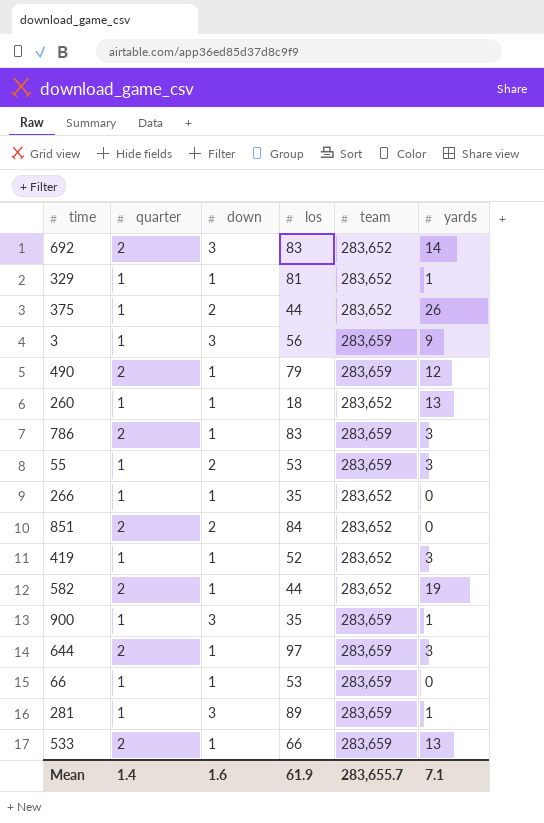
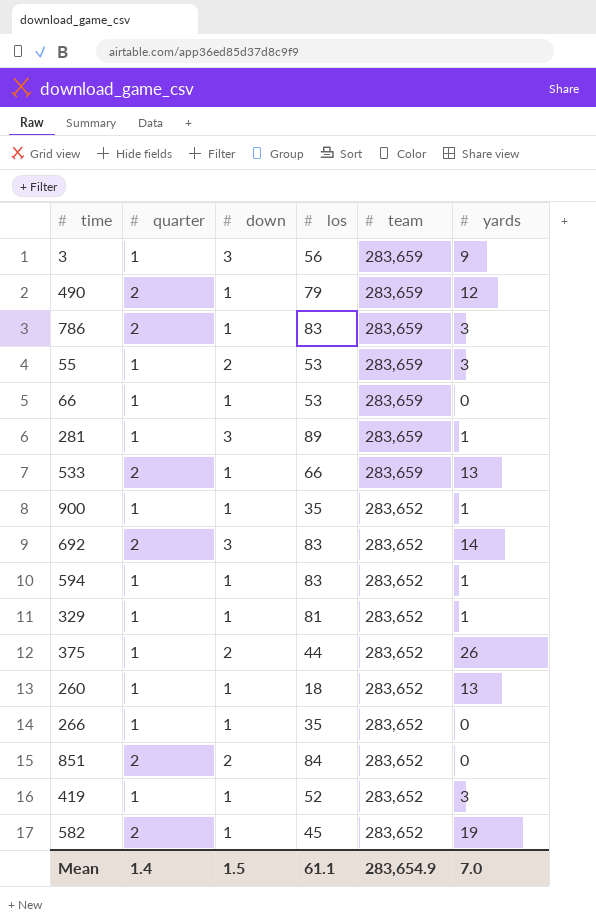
row order: none -> team descending
row 644: 2 | 1 | 97 | 283,659 | 3 -> none
900 | down: 3 -> 1
900 | team: 283,659 -> 283,652
row 594: none -> 1 | 1 | 83 | 283,652 | 1
582 | los: 44 -> 45
Mean | down: 1.6 -> 1.5
Mean | los: 61.9 -> 61.1
Mean | team: 283,655.7 -> 283,654.9
Mean | yards: 7.1 -> 7.0

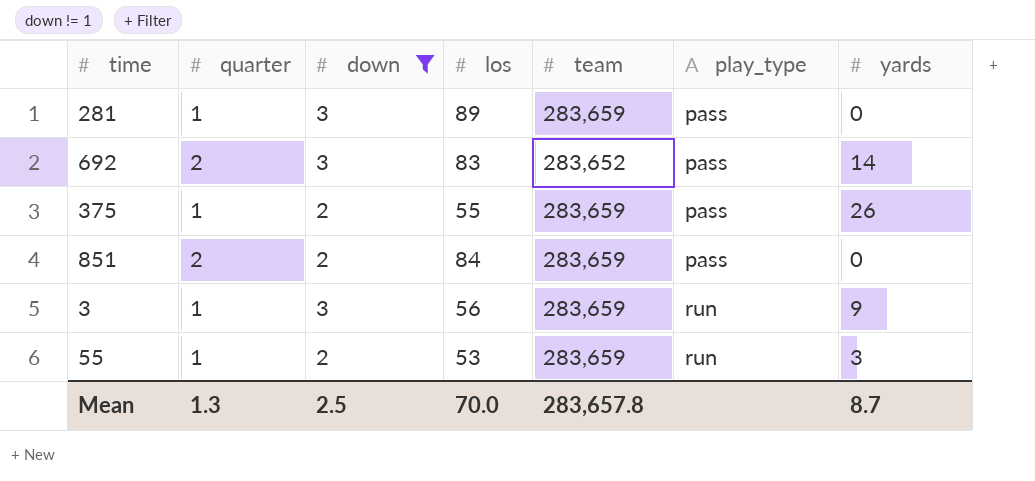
filter: none -> down != 1
row order: team descending -> play_type ascending
column play_type | position: none -> 6
281 | yards: 1 -> 0
375 | los: 44 -> 55
375 | team: 283,652 -> 283,659
851 | team: 283,652 -> 283,659
Mean | quarter: 1.4 -> 1.3
Mean | down: 1.5 -> 2.5
Mean | los: 61.1 -> 70.0
Mean | team: 283,654.9 -> 283,657.8
Mean | yards: 7.0 -> 8.7

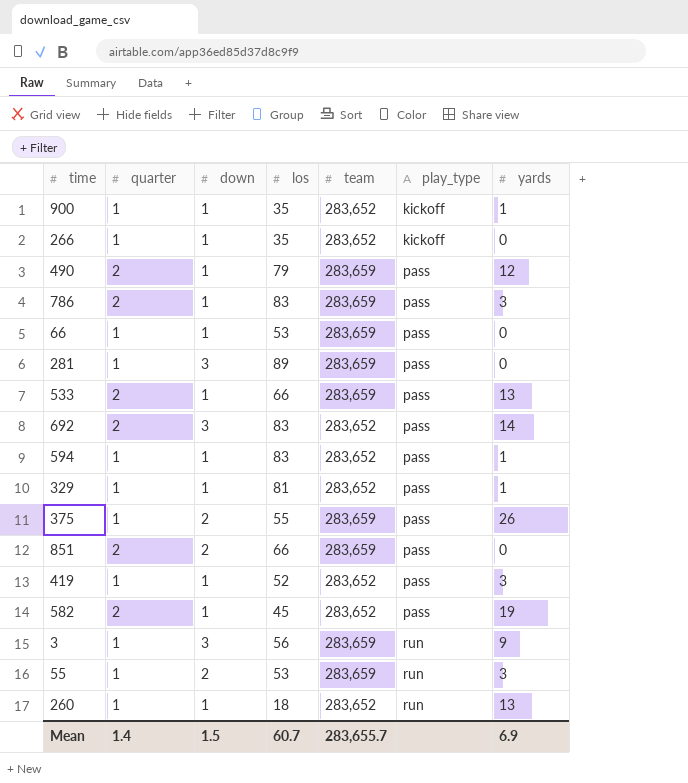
filter: down != 1 -> none
851 | los: 84 -> 66
Mean | quarter: 1.3 -> 1.4
Mean | down: 2.5 -> 1.5
Mean | los: 70.0 -> 60.7
Mean | team: 283,657.8 -> 283,655.7
Mean | yards: 8.7 -> 6.9

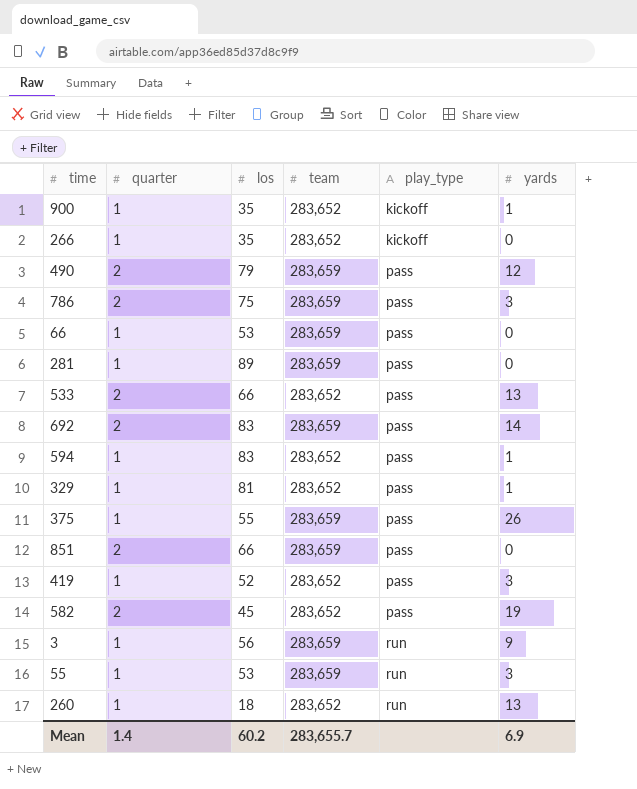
column down | position: 3 -> none
786 | los: 83 -> 75
533 | team: 283,659 -> 283,652
692 | team: 283,652 -> 283,659
Mean | los: 60.7 -> 60.2

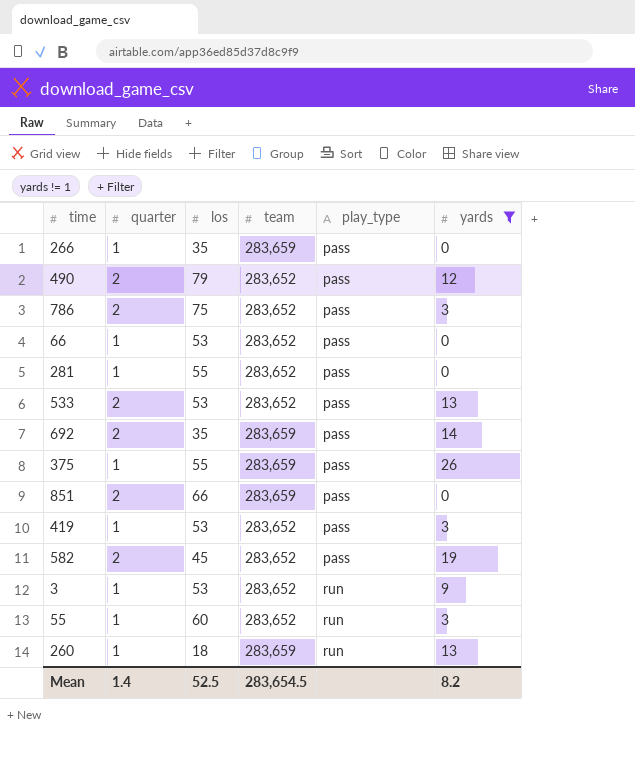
filter: none -> yards != 1
266 | team: 283,652 -> 283,659
266 | play_type: kickoff -> pass
490 | team: 283,659 -> 283,652
786 | team: 283,659 -> 283,652
66 | team: 283,659 -> 283,652
281 | los: 89 -> 55
281 | team: 283,659 -> 283,652
533 | los: 66 -> 53
692 | los: 83 -> 35
419 | los: 52 -> 53
3 | los: 56 -> 53
3 | team: 283,659 -> 283,652
55 | los: 53 -> 60
55 | team: 283,659 -> 283,652
260 | team: 283,652 -> 283,659
Mean | los: 60.2 -> 52.5
Mean | team: 283,655.7 -> 283,654.5
Mean | yards: 6.9 -> 8.2

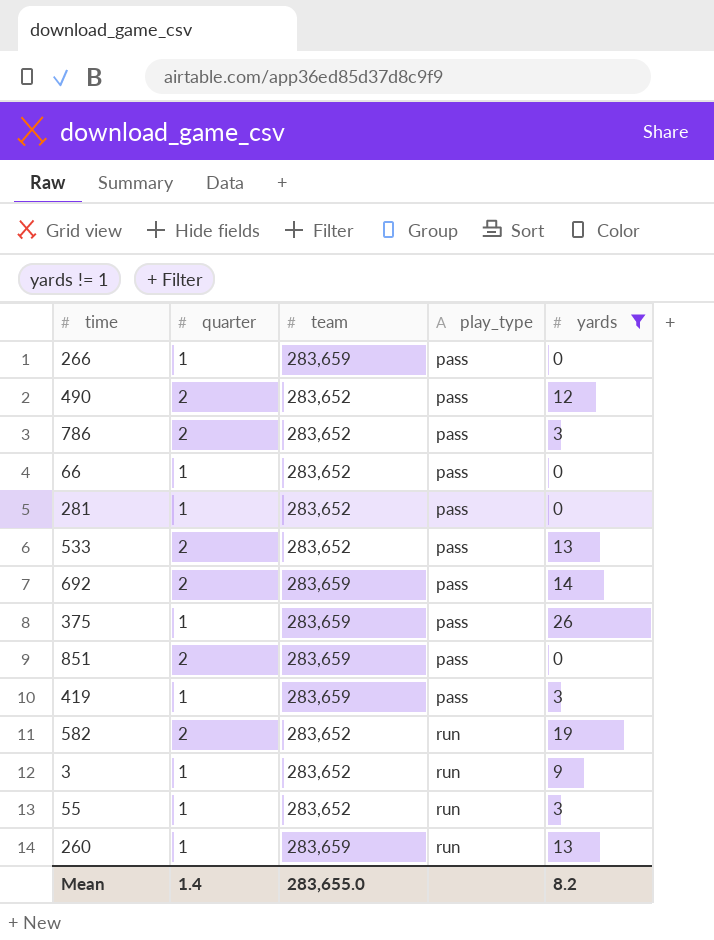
column los | position: 3 -> none
419 | team: 283,652 -> 283,659
582 | play_type: pass -> run
Mean | team: 283,654.5 -> 283,655.0

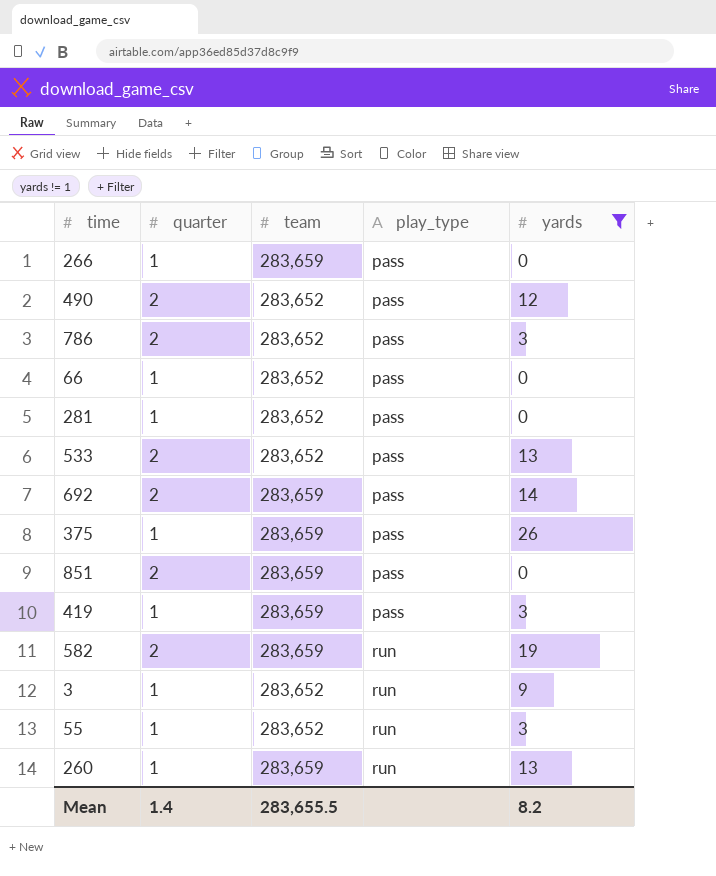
582 | team: 283,652 -> 283,659
Mean | team: 283,655.0 -> 283,655.5

